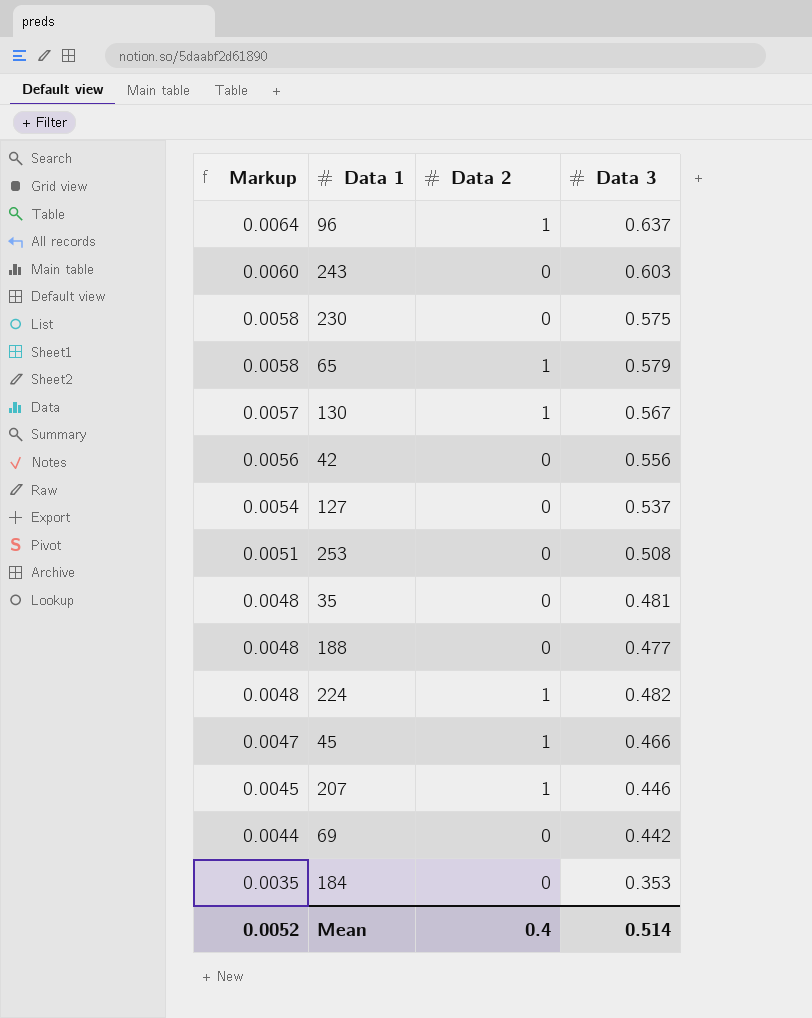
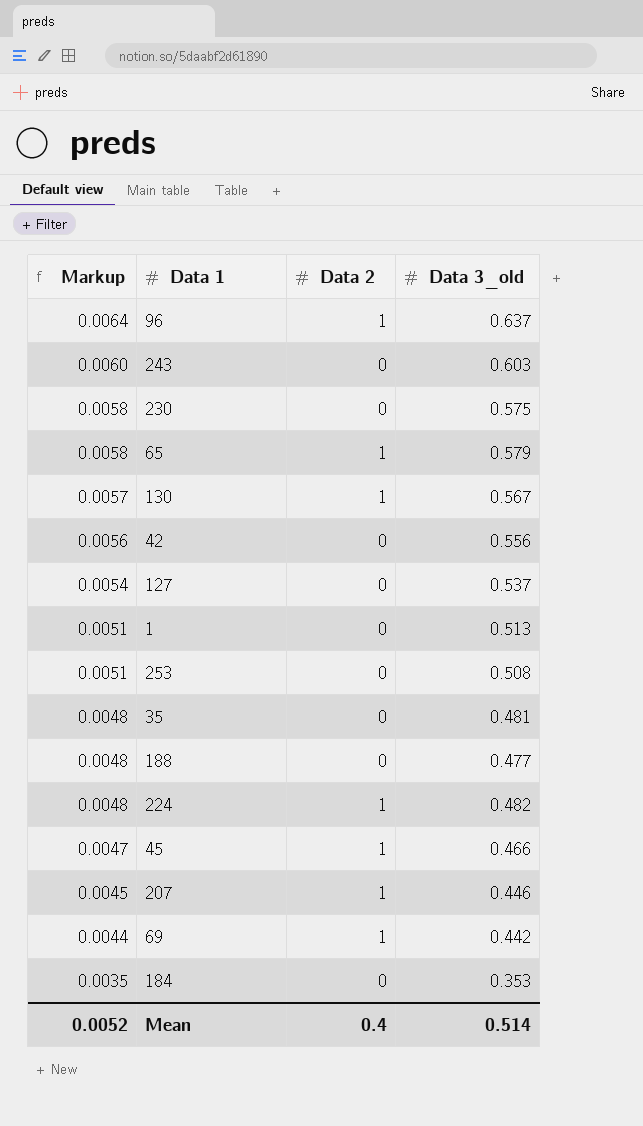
column name: Data 3 -> Data 3_old
row 1: none -> 0.0051 | 0 | 0.513
69 | Data 2: 0 -> 1

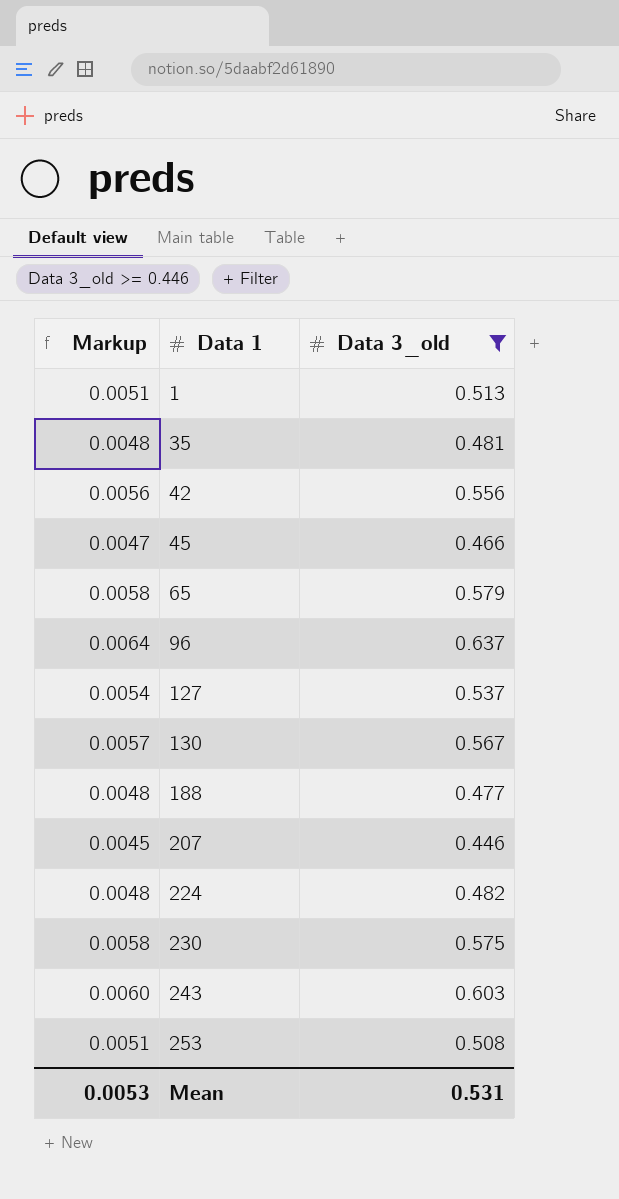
filter: none -> Data 3_old >= 0.446
row order: Markup descending -> Data 1 ascending
column Data 2 | position: 3 -> none
Mean | Markup: 0.0052 -> 0.0053
Mean | Data 3_old: 0.514 -> 0.531

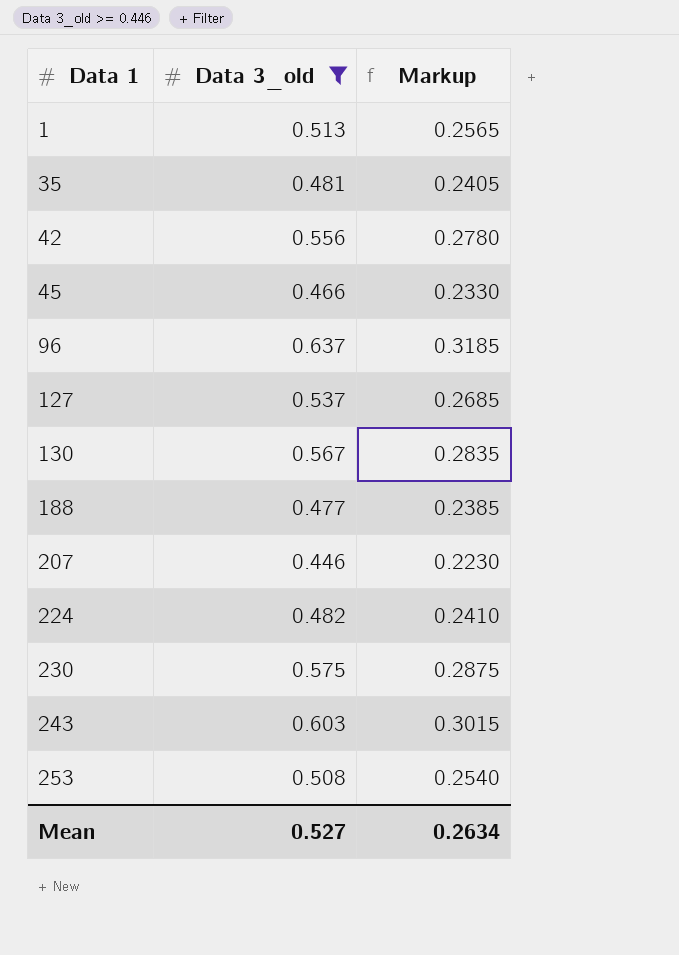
column Markup | formula: [Data 3_old] * 0.01 -> [Data 3_old] * 0.5
column Markup | position: 1 -> 3
row 65: 0.0058 | 0.579 -> none
Mean | Data 3_old: 0.531 -> 0.527
Mean | Markup: 0.0053 -> 0.2634

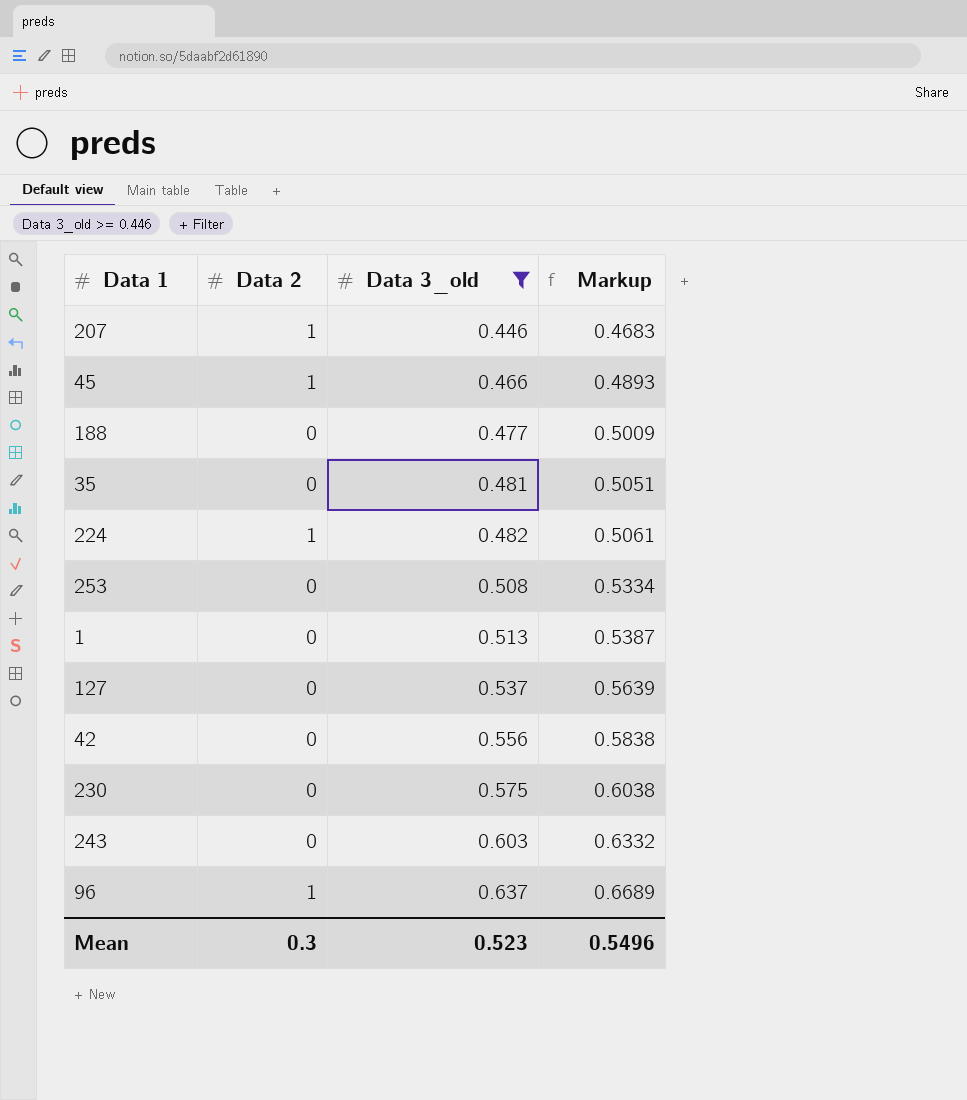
row order: Data 1 ascending -> Data 3_old ascending
column Data 2 | position: none -> 2
column Markup | formula: [Data 3_old] * 0.5 -> [Data 3_old] * 1.05
row 130: 0.567 | 0.2835 -> none
Mean | Data 3_old: 0.527 -> 0.523
Mean | Markup: 0.2634 -> 0.5496

